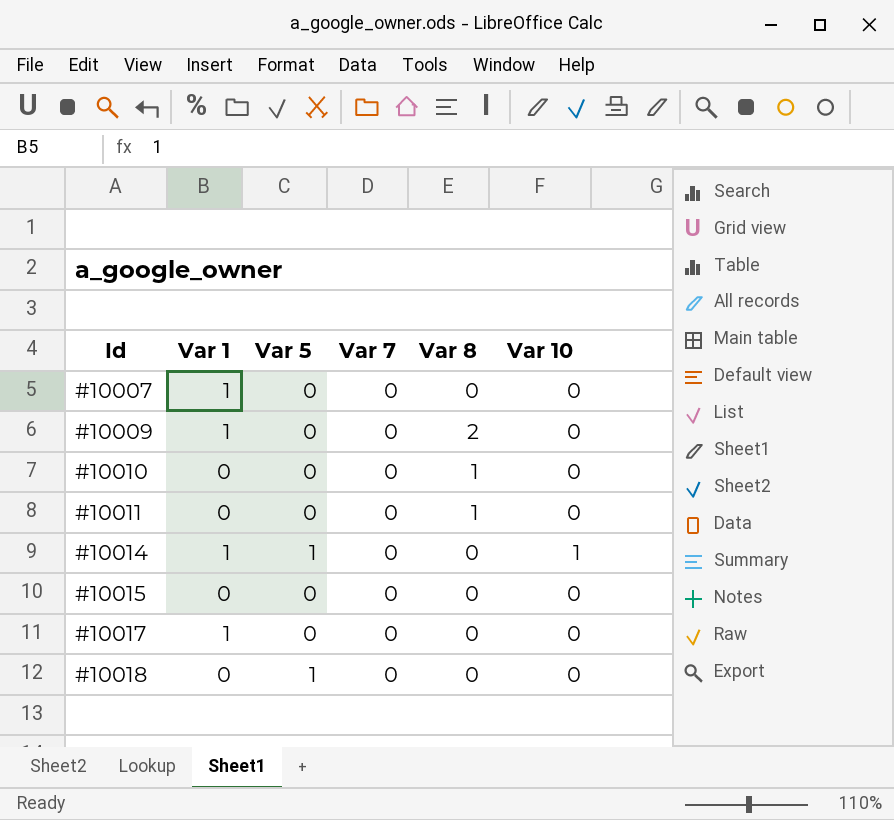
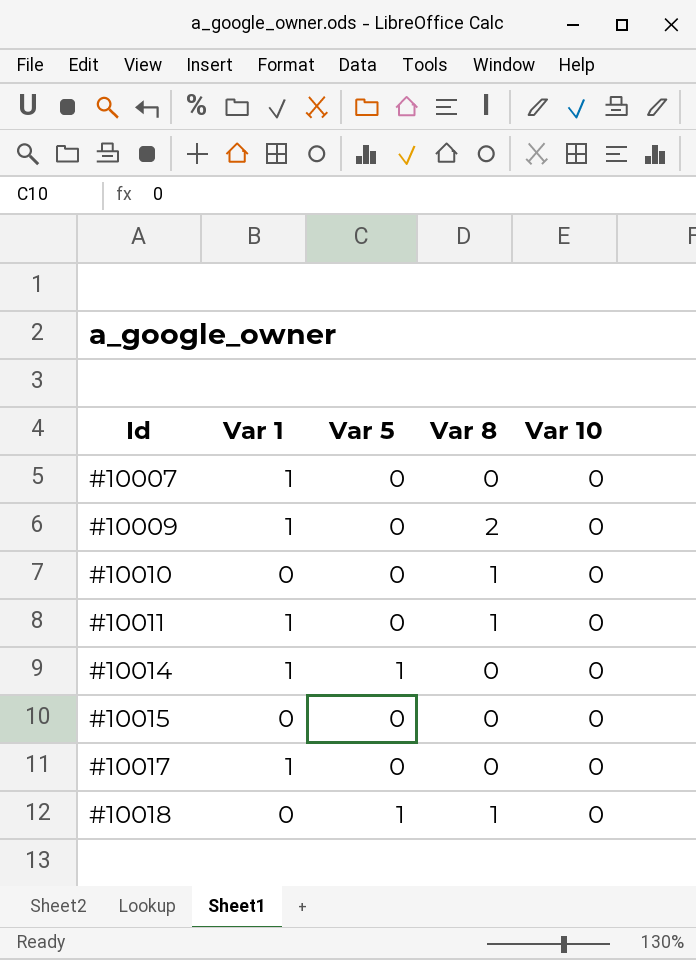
column Var 7 | position: 4 -> none
#10011 | Var 1: 0 -> 1
#10014 | Var 10: 1 -> 0
#10018 | Var 8: 0 -> 1

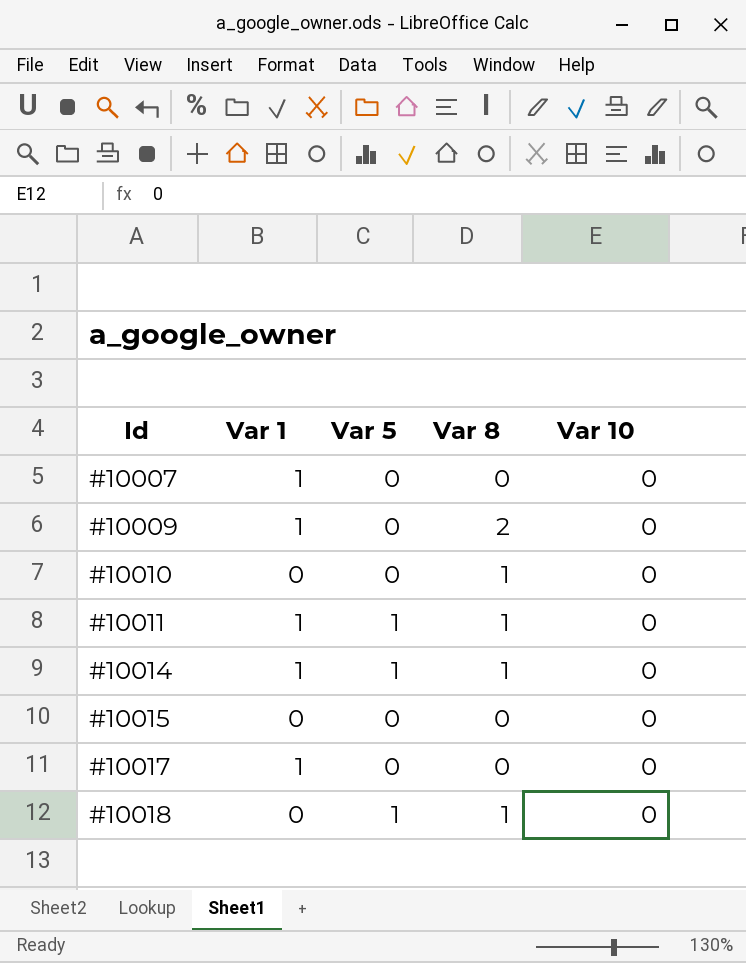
#10011 | Var 5: 0 -> 1
#10014 | Var 8: 0 -> 1

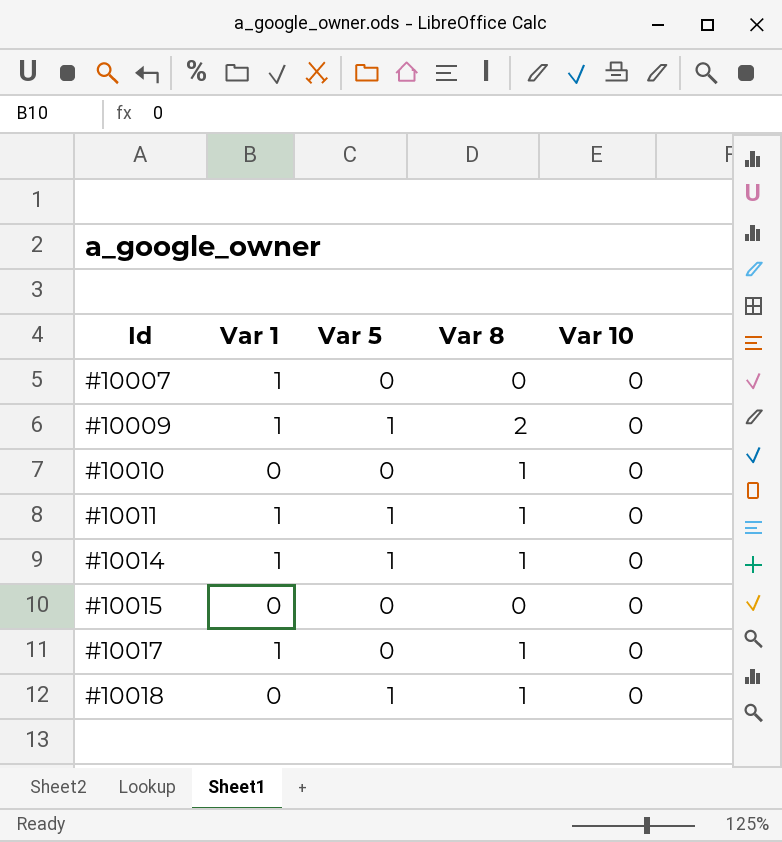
#10009 | Var 5: 0 -> 1
#10017 | Var 8: 0 -> 1

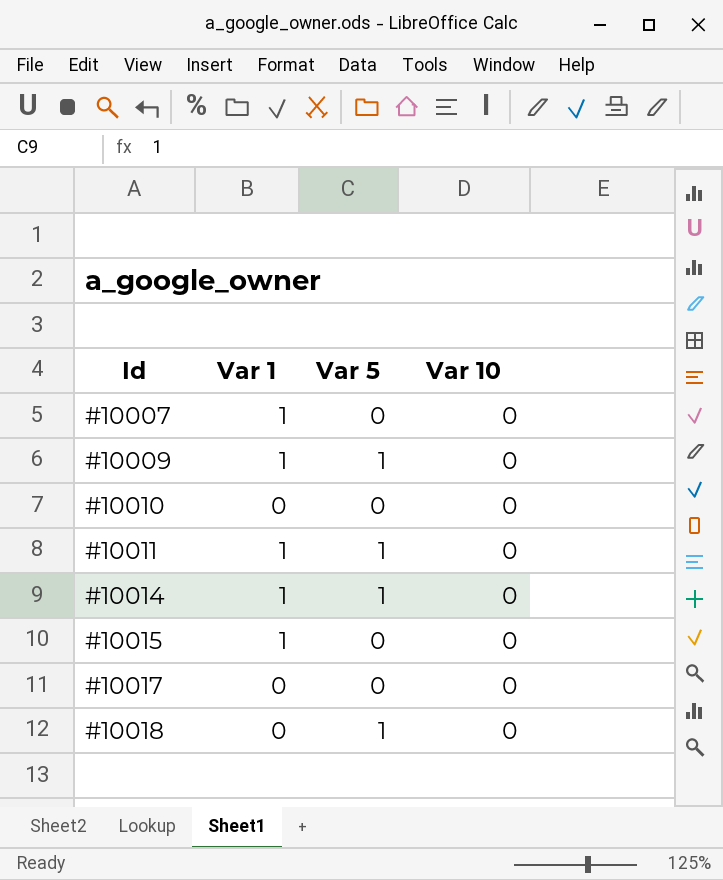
column Var 8 | position: 4 -> none
#10015 | Var 1: 0 -> 1
#10017 | Var 1: 1 -> 0

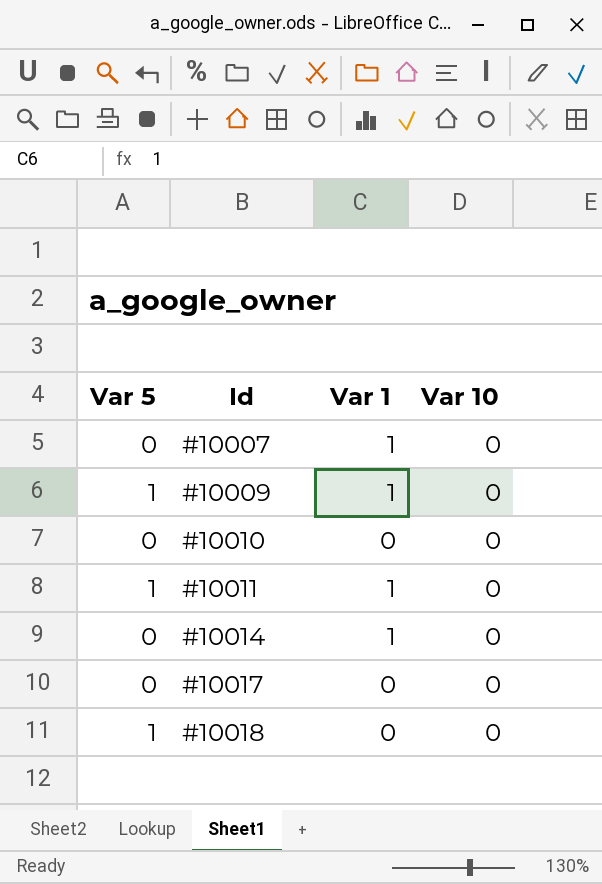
column Var 5 | position: 3 -> 1
row #10015: 1 | 0 | 0 -> none
#10014 | Var 5: 1 -> 0

